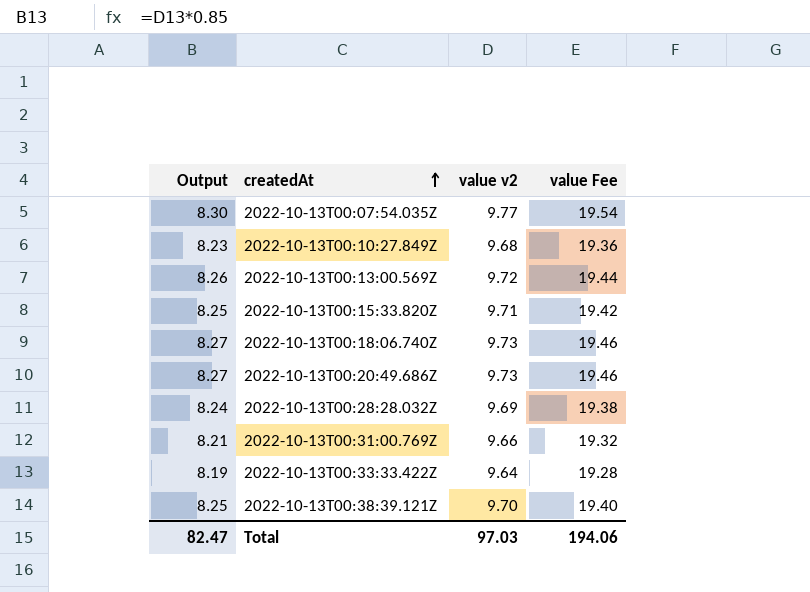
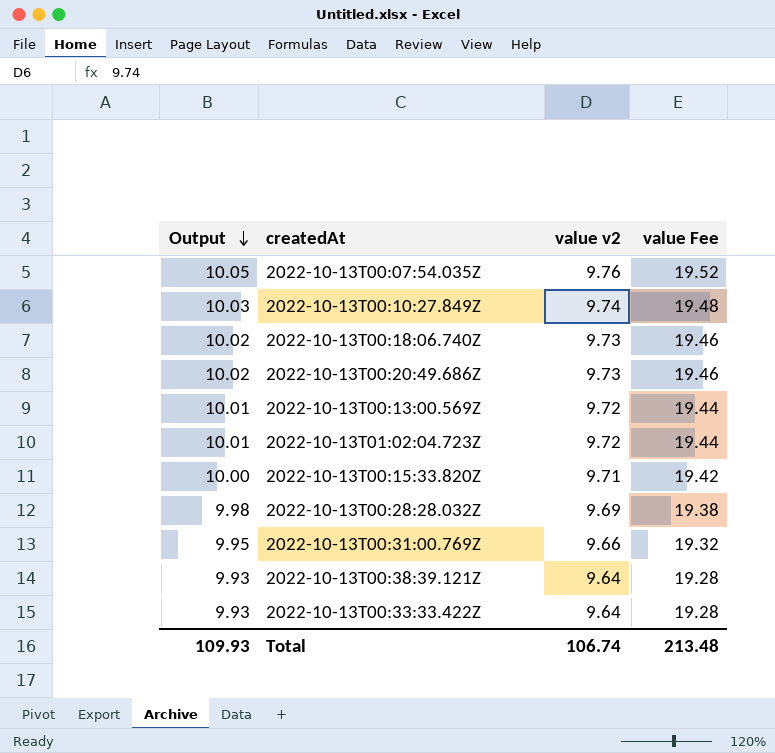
row order: createdAt ascending -> Output descending
column Output | formula: [value v2] * 0.85 -> [value v2] * 1.03
2022-10-13T00:07:54.035Z | value v2: 9.77 -> 9.76
2022-10-13T00:07:54.035Z | value Fee: 19.54 -> 19.52
2022-10-13T00:10:27.849Z | value v2: 9.68 -> 9.74
2022-10-13T00:10:27.849Z | value Fee: 19.36 -> 19.48
row 2022-10-13T01:02:04.723Z: none -> 10.01 | 9.72 | 19.44
2022-10-13T00:38:39.121Z | value v2: 9.70 -> 9.64
2022-10-13T00:38:39.121Z | value Fee: 19.40 -> 19.28
Total | Output: 82.47 -> 109.93
Total | value v2: 97.03 -> 106.74
Total | value Fee: 194.06 -> 213.48

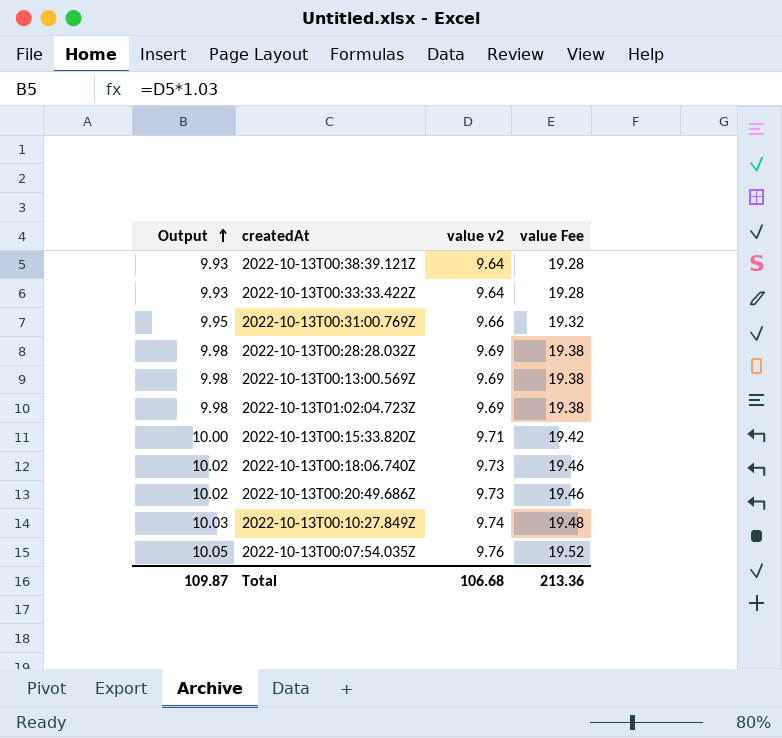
row order: Output descending -> Output ascending
2022-10-13T00:13:00.569Z | Output: 10.01 -> 9.98
2022-10-13T00:13:00.569Z | value v2: 9.72 -> 9.69
2022-10-13T00:13:00.569Z | value Fee: 19.44 -> 19.38
2022-10-13T01:02:04.723Z | Output: 10.01 -> 9.98
2022-10-13T01:02:04.723Z | value v2: 9.72 -> 9.69
2022-10-13T01:02:04.723Z | value Fee: 19.44 -> 19.38
Total | Output: 109.93 -> 109.87
Total | value v2: 106.74 -> 106.68
Total | value Fee: 213.48 -> 213.36

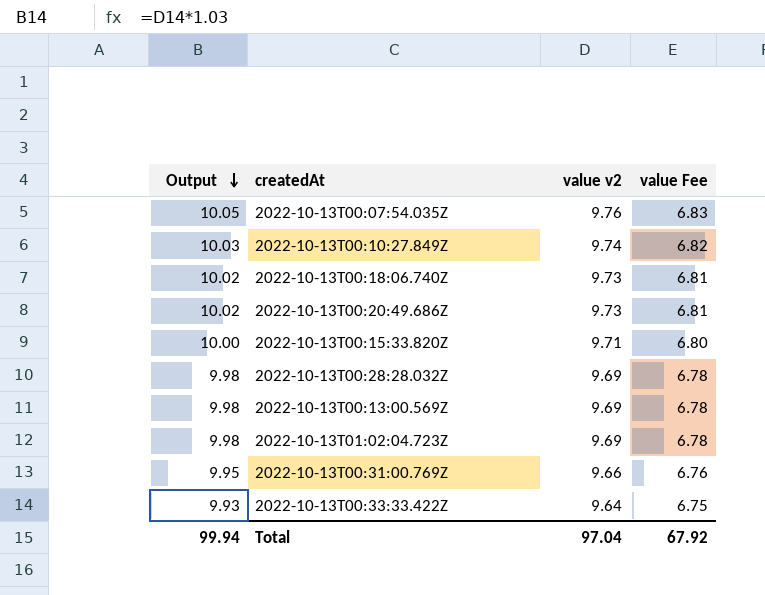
row order: Output ascending -> Output descending
column value Fee | formula: [value v2] * 2 -> [value v2] * 0.7
row 2022-10-13T00:38:39.121Z: 9.93 | 9.64 | 19.28 -> none
Total | Output: 109.87 -> 99.94
Total | value v2: 106.68 -> 97.04
Total | value Fee: 213.36 -> 67.92

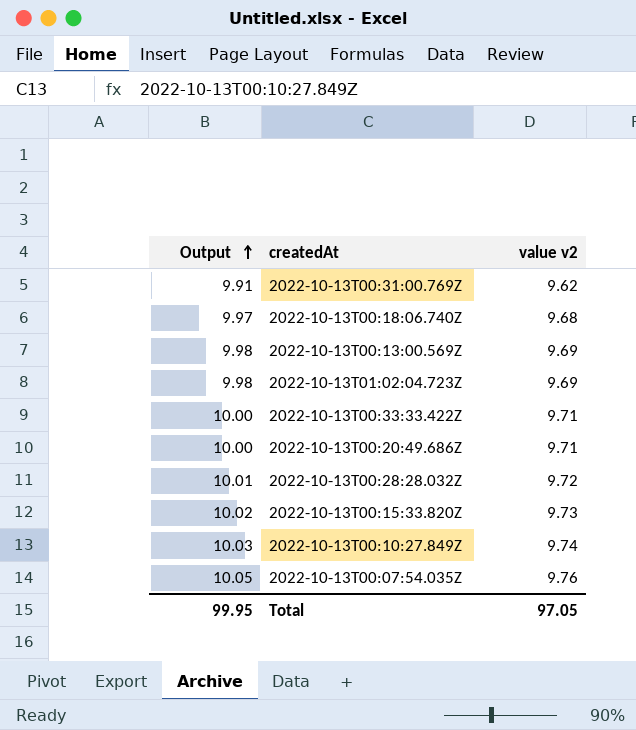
row order: Output descending -> Output ascending
column value Fee | formula: [value v2] * 0.7 -> none
2022-10-13T00:31:00.769Z | Output: 9.95 -> 9.91
2022-10-13T00:31:00.769Z | value v2: 9.66 -> 9.62
2022-10-13T00:18:06.740Z | Output: 10.02 -> 9.97
2022-10-13T00:18:06.740Z | value v2: 9.73 -> 9.68
2022-10-13T00:33:33.422Z | Output: 9.93 -> 10.00
2022-10-13T00:33:33.422Z | value v2: 9.64 -> 9.71
2022-10-13T00:20:49.686Z | Output: 10.02 -> 10.00
2022-10-13T00:20:49.686Z | value v2: 9.73 -> 9.71
2022-10-13T00:28:28.032Z | Output: 9.98 -> 10.01
2022-10-13T00:28:28.032Z | value v2: 9.69 -> 9.72
2022-10-13T00:15:33.820Z | Output: 10.00 -> 10.02
2022-10-13T00:15:33.820Z | value v2: 9.71 -> 9.73
Total | Output: 99.94 -> 99.95
Total | value v2: 97.04 -> 97.05

